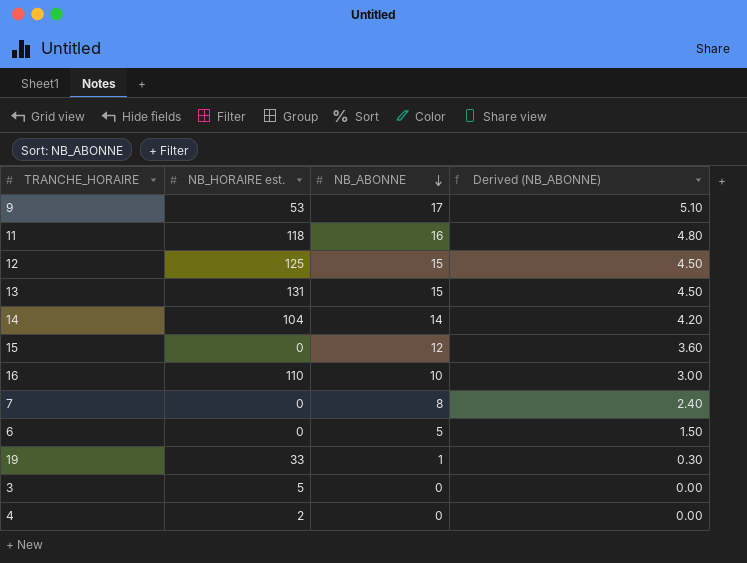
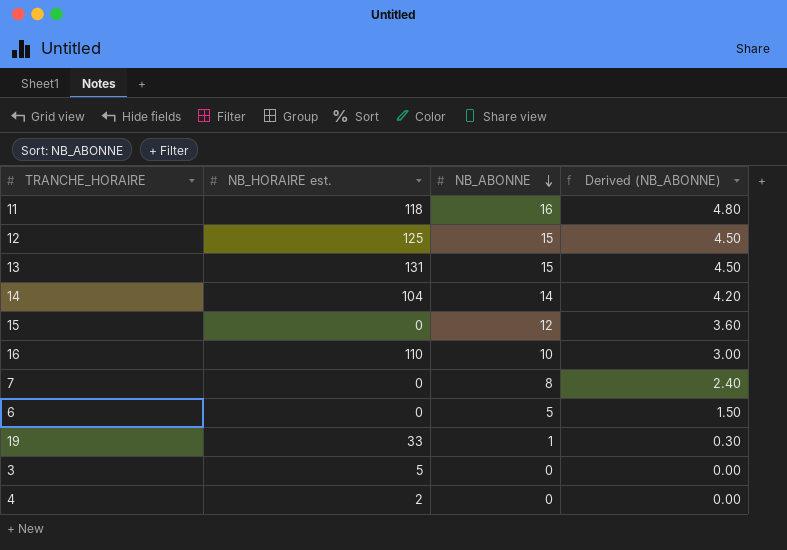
row 9: 53 | 17 | 5.10 -> none

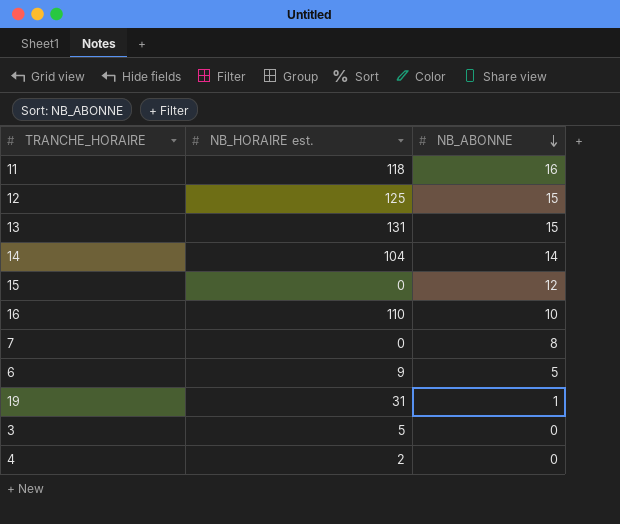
column Derived (NB_ABONNE) | formula: [NB_ABONNE] * 0.3 -> none
6 | NB_HORAIRE est.: 0 -> 9
19 | NB_HORAIRE est.: 33 -> 31

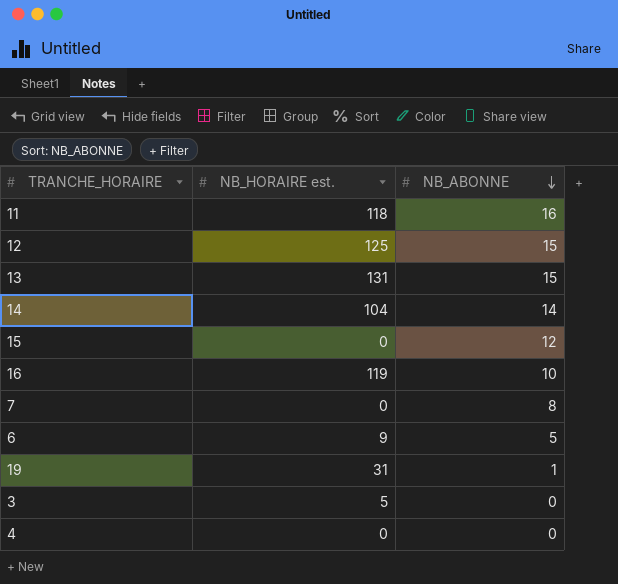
16 | NB_HORAIRE est.: 110 -> 119
4 | NB_HORAIRE est.: 2 -> 0

